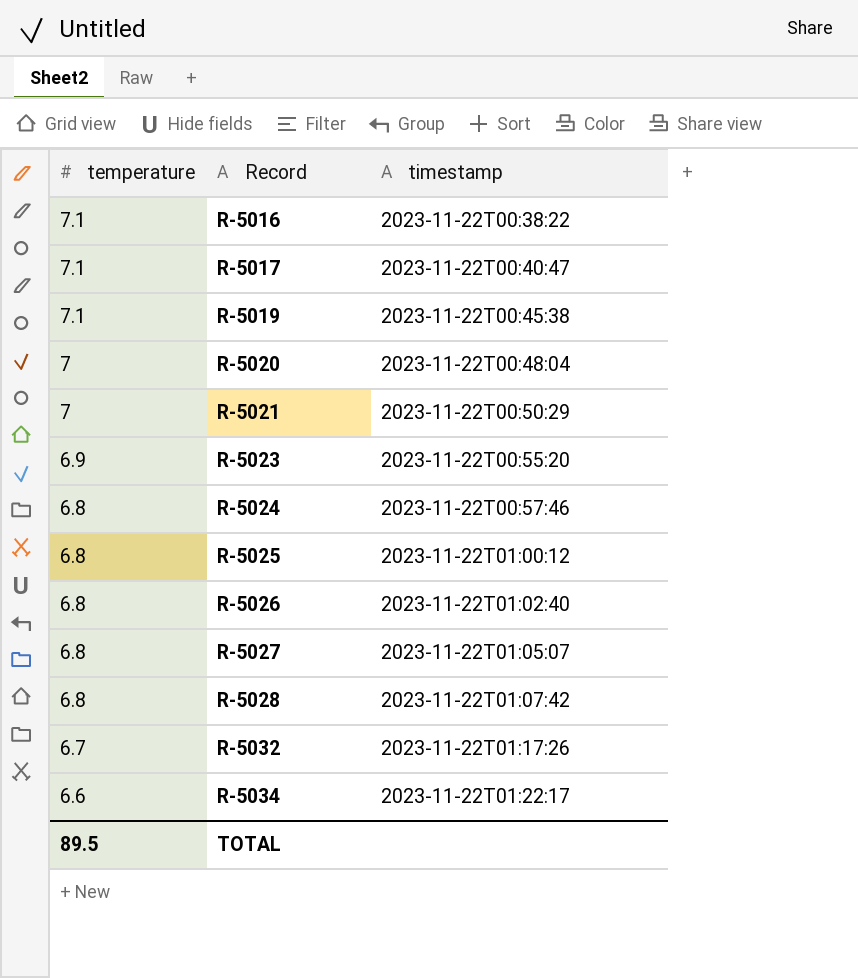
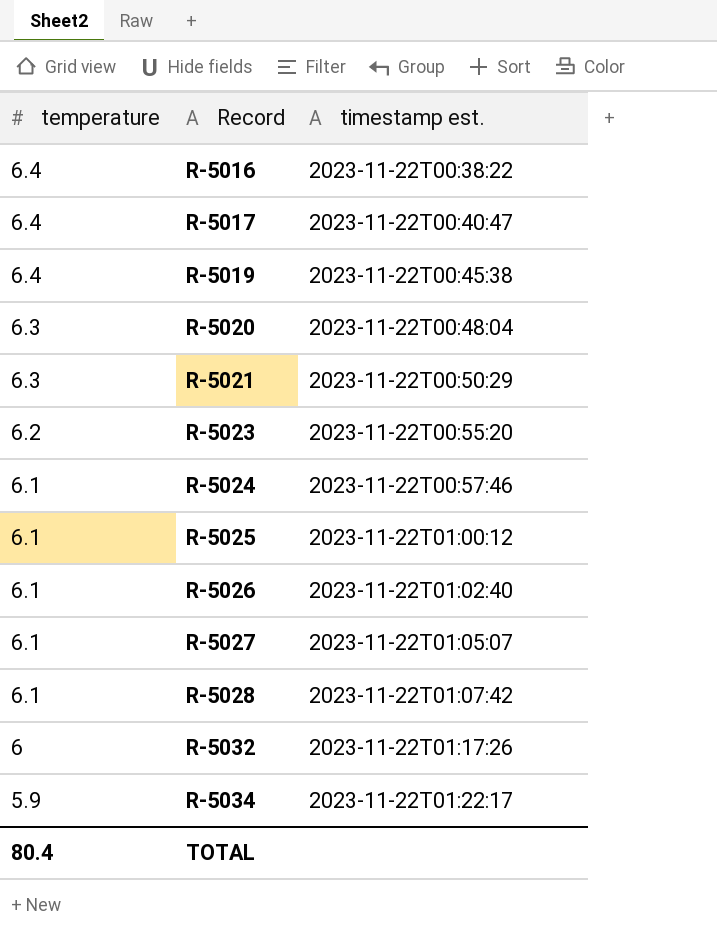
column name: timestamp -> timestamp est.
R-5016 | temperature: 7.1 -> 6.4
R-5017 | temperature: 7.1 -> 6.4
R-5019 | temperature: 7.1 -> 6.4
R-5020 | temperature: 7 -> 6.3
R-5021 | temperature: 7 -> 6.3
R-5023 | temperature: 6.9 -> 6.2
R-5024 | temperature: 6.8 -> 6.1
R-5025 | temperature: 6.8 -> 6.1
R-5026 | temperature: 6.8 -> 6.1
R-5027 | temperature: 6.8 -> 6.1
R-5028 | temperature: 6.8 -> 6.1
R-5032 | temperature: 6.7 -> 6
R-5034 | temperature: 6.6 -> 5.9
TOTAL | temperature: 89.5 -> 80.4

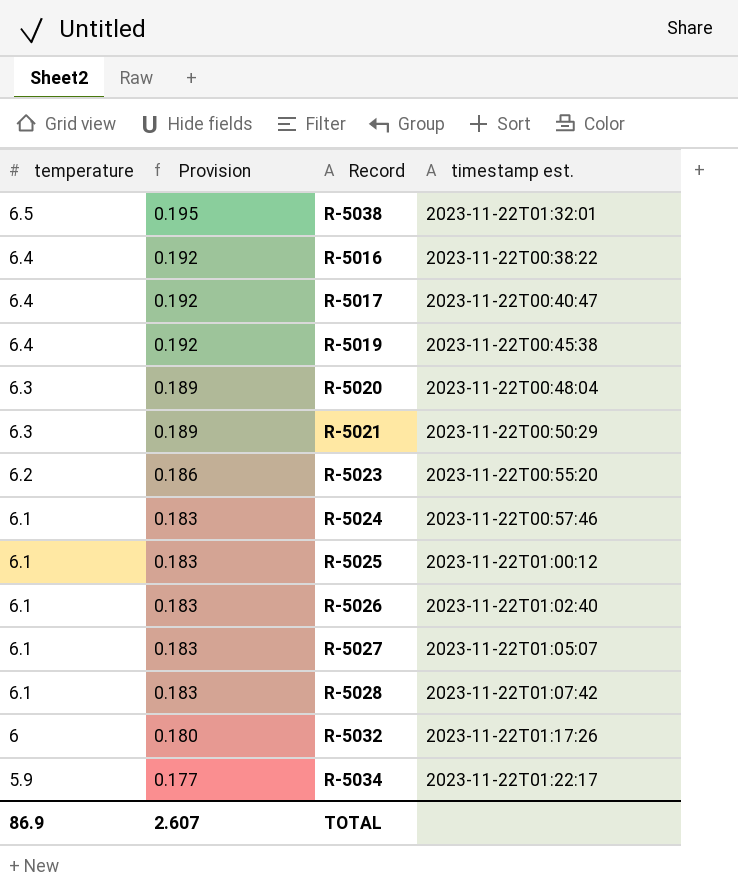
column Provision | formula: none -> [temperature] * 0.03
row R-5038: none -> 6.5 | 0.195 | 2023-11-22T01:32:01
TOTAL | temperature: 80.4 -> 86.9

